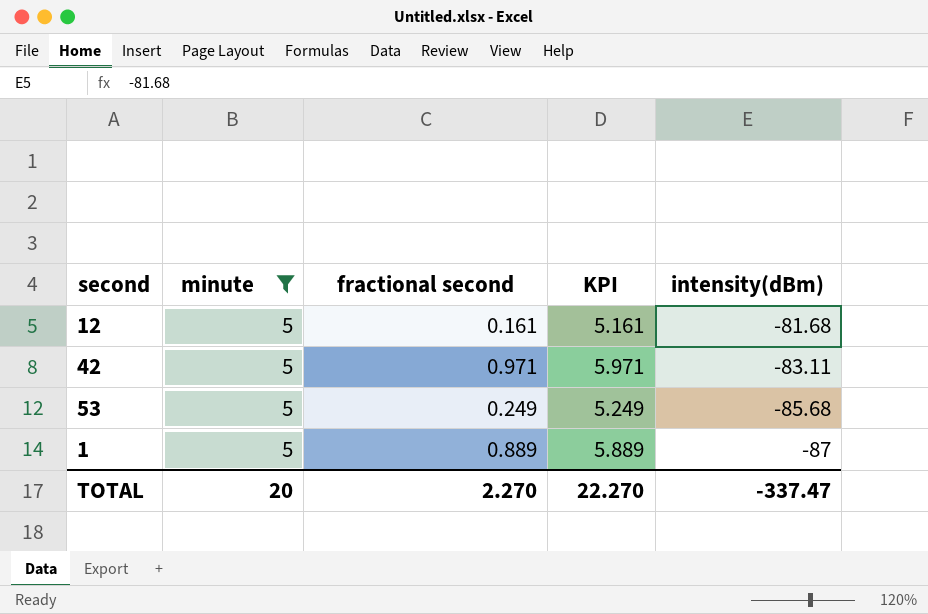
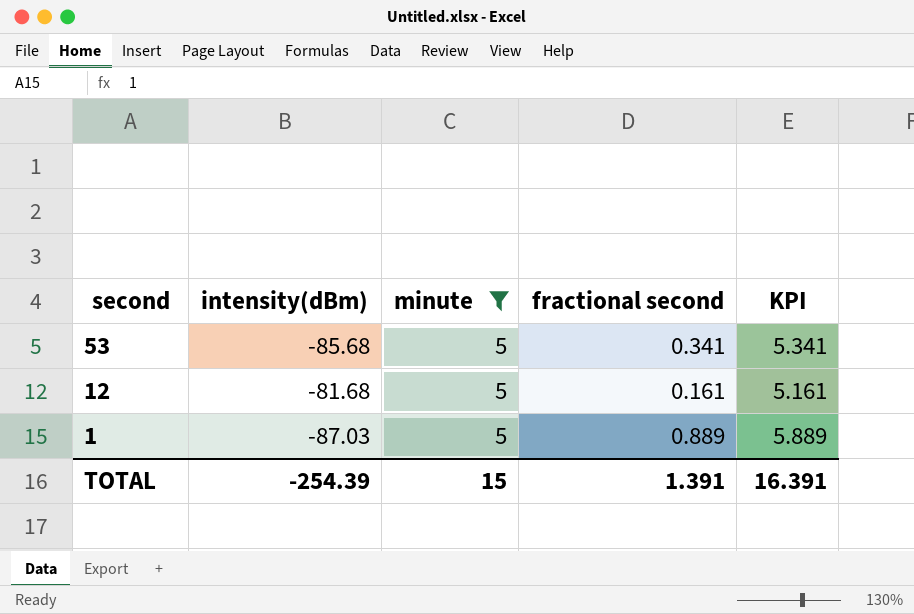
row order: intensity(dBm) descending -> second descending
column intensity(dBm) | position: 5 -> 2
row 42: 5 | 0.971 | 5.971 | -83.11 -> none
53 | fractional second: 0.249 -> 0.341
53 | KPI: 5.249 -> 5.341
1 | intensity(dBm): -87 -> -87.03
TOTAL | intensity(dBm): -337.47 -> -254.39
TOTAL | minute: 20 -> 15
TOTAL | fractional second: 2.270 -> 1.391
TOTAL | KPI: 22.270 -> 16.391

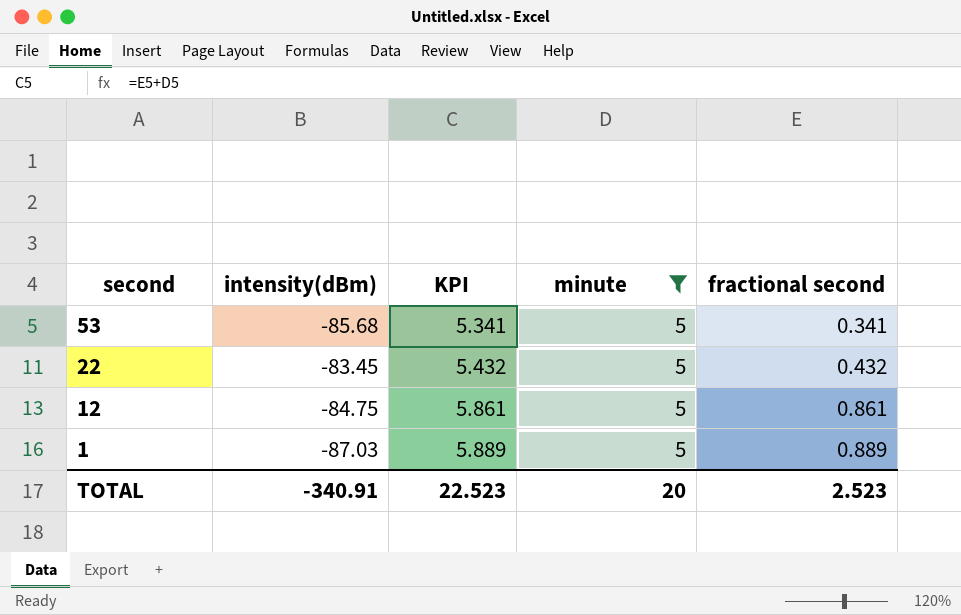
column KPI | position: 5 -> 3
row 22: none -> -83.45 | 5.432 | 5 | 0.432
12 | intensity(dBm): -81.68 -> -84.75
12 | KPI: 5.161 -> 5.861
12 | fractional second: 0.161 -> 0.861
TOTAL | intensity(dBm): -254.39 -> -340.91
TOTAL | KPI: 16.391 -> 22.523
TOTAL | minute: 15 -> 20
TOTAL | fractional second: 1.391 -> 2.523

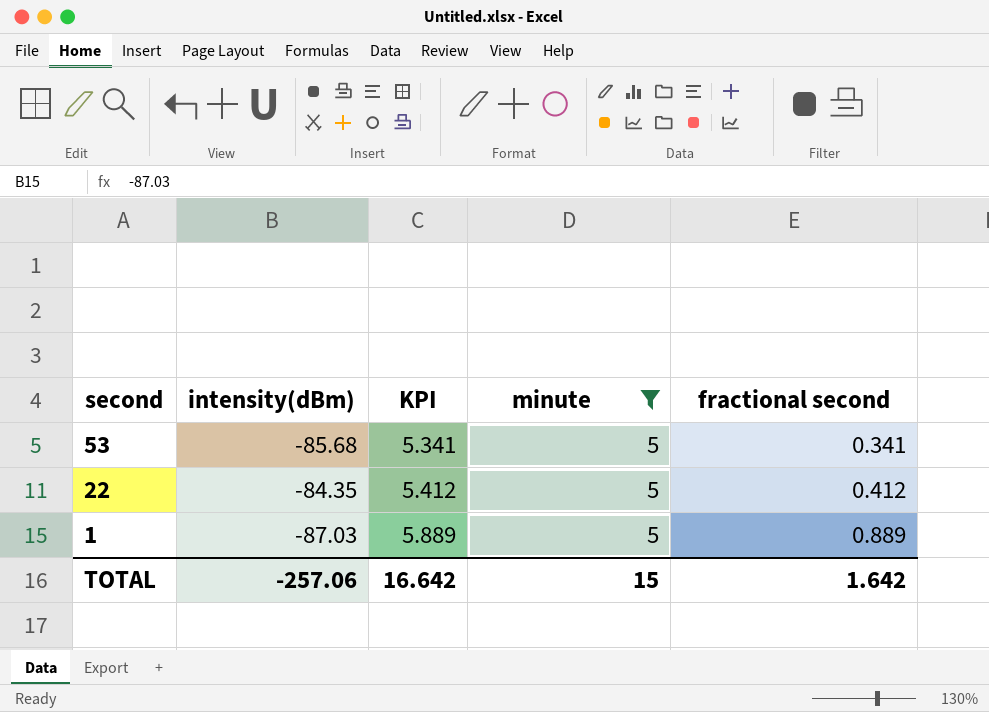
row 12: -84.75 | 5.861 | 5 | 0.861 -> none
22 | intensity(dBm): -83.45 -> -84.35
22 | KPI: 5.432 -> 5.412
22 | fractional second: 0.432 -> 0.412
TOTAL | intensity(dBm): -340.91 -> -257.06
TOTAL | KPI: 22.523 -> 16.642
TOTAL | minute: 20 -> 15
TOTAL | fractional second: 2.523 -> 1.642

